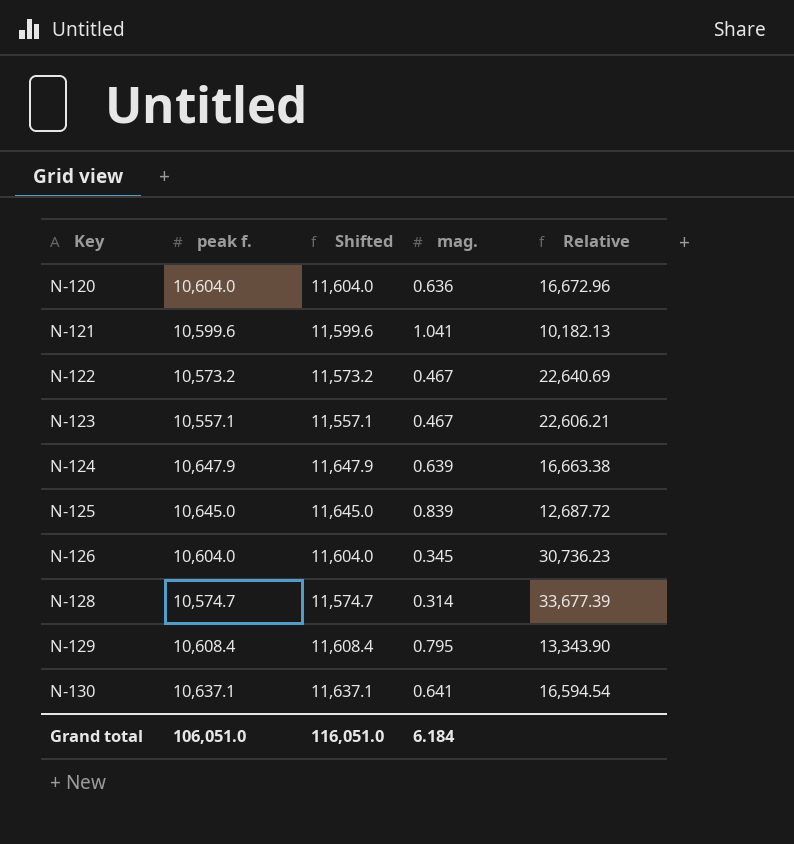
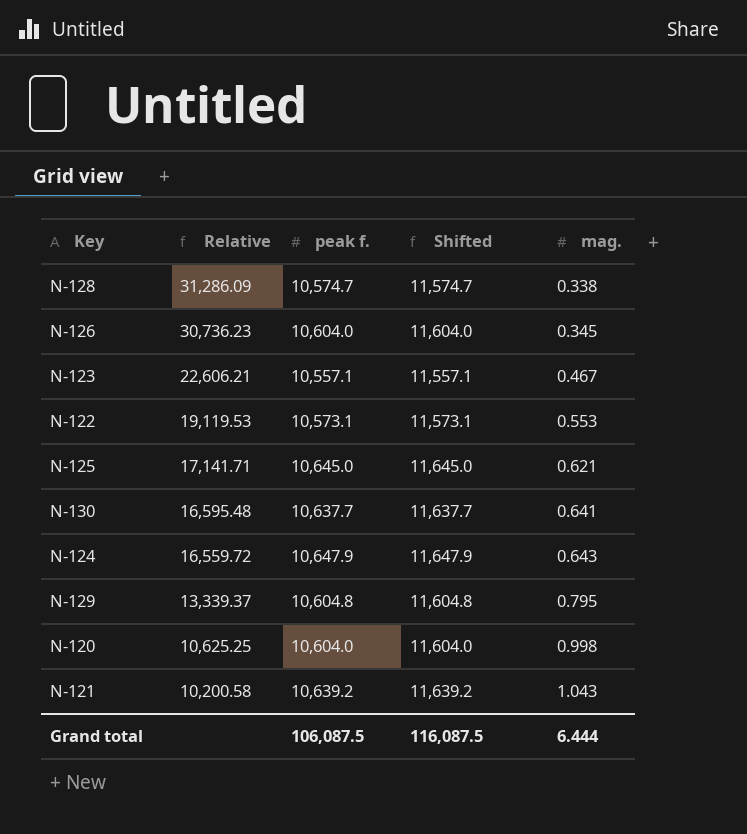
row order: Key ascending -> Relative descending
column Relative | position: 5 -> 2
N-128 | Relative: 33,677.39 -> 31,286.09
N-128 | mag.: 0.314 -> 0.338
N-122 | Relative: 22,640.69 -> 19,119.53
N-122 | peak f.: 10,573.2 -> 10,573.1
N-122 | Shifted: 11,573.2 -> 11,573.1
N-122 | mag.: 0.467 -> 0.553
N-125 | Relative: 12,687.72 -> 17,141.71
N-125 | mag.: 0.839 -> 0.621
N-130 | Relative: 16,594.54 -> 16,595.48
N-130 | peak f.: 10,637.1 -> 10,637.7
N-130 | Shifted: 11,637.1 -> 11,637.7
N-124 | Relative: 16,663.38 -> 16,559.72
N-124 | mag.: 0.639 -> 0.643
N-129 | Relative: 13,343.90 -> 13,339.37
N-129 | peak f.: 10,608.4 -> 10,604.8
N-129 | Shifted: 11,608.4 -> 11,604.8
N-120 | Relative: 16,672.96 -> 10,625.25
N-120 | mag.: 0.636 -> 0.998
N-121 | Relative: 10,182.13 -> 10,200.58
N-121 | peak f.: 10,599.6 -> 10,639.2
N-121 | Shifted: 11,599.6 -> 11,639.2
N-121 | mag.: 1.041 -> 1.043
Grand total | peak f.: 106,051.0 -> 106,087.5
Grand total | Shifted: 116,051.0 -> 116,087.5
Grand total | mag.: 6.184 -> 6.444

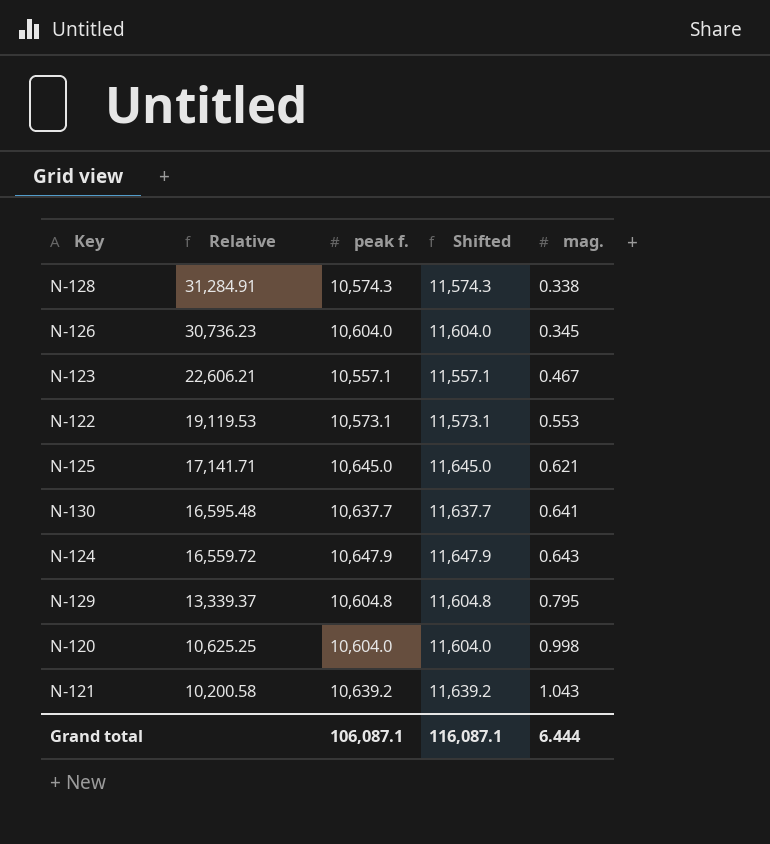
N-128 | Relative: 31,286.09 -> 31,284.91
N-128 | peak f.: 10,574.7 -> 10,574.3
N-128 | Shifted: 11,574.7 -> 11,574.3
Grand total | peak f.: 106,087.5 -> 106,087.1
Grand total | Shifted: 116,087.5 -> 116,087.1

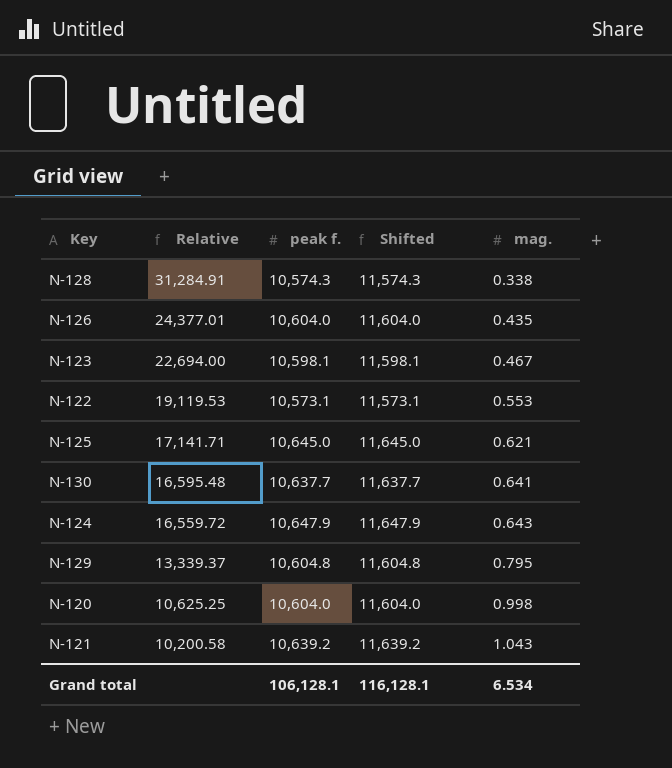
N-126 | Relative: 30,736.23 -> 24,377.01
N-126 | mag.: 0.345 -> 0.435
N-123 | Relative: 22,606.21 -> 22,694.00
N-123 | peak f.: 10,557.1 -> 10,598.1
N-123 | Shifted: 11,557.1 -> 11,598.1
Grand total | peak f.: 106,087.1 -> 106,128.1
Grand total | Shifted: 116,087.1 -> 116,128.1
Grand total | mag.: 6.444 -> 6.534

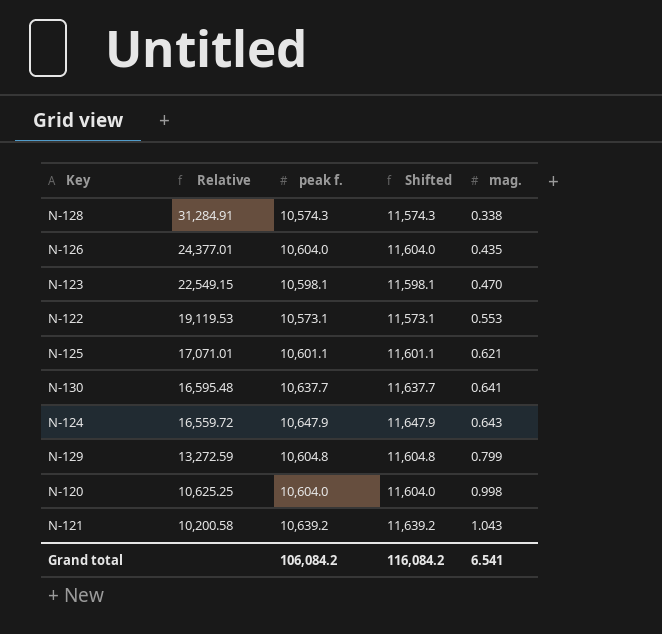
N-123 | Relative: 22,694.00 -> 22,549.15
N-123 | mag.: 0.467 -> 0.470
N-125 | Relative: 17,141.71 -> 17,071.01
N-125 | peak f.: 10,645.0 -> 10,601.1
N-125 | Shifted: 11,645.0 -> 11,601.1
N-129 | Relative: 13,339.37 -> 13,272.59
N-129 | mag.: 0.795 -> 0.799
Grand total | peak f.: 106,128.1 -> 106,084.2
Grand total | Shifted: 116,128.1 -> 116,084.2
Grand total | mag.: 6.534 -> 6.541

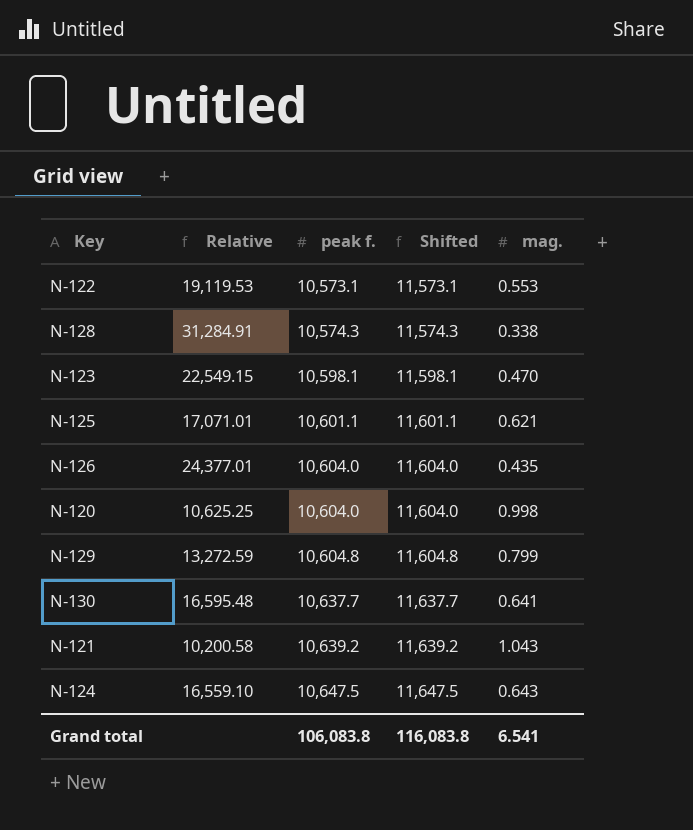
row order: Relative descending -> peak f. ascending
N-124 | Relative: 16,559.72 -> 16,559.10
N-124 | peak f.: 10,647.9 -> 10,647.5
N-124 | Shifted: 11,647.9 -> 11,647.5
Grand total | peak f.: 106,084.2 -> 106,083.8
Grand total | Shifted: 116,084.2 -> 116,083.8

